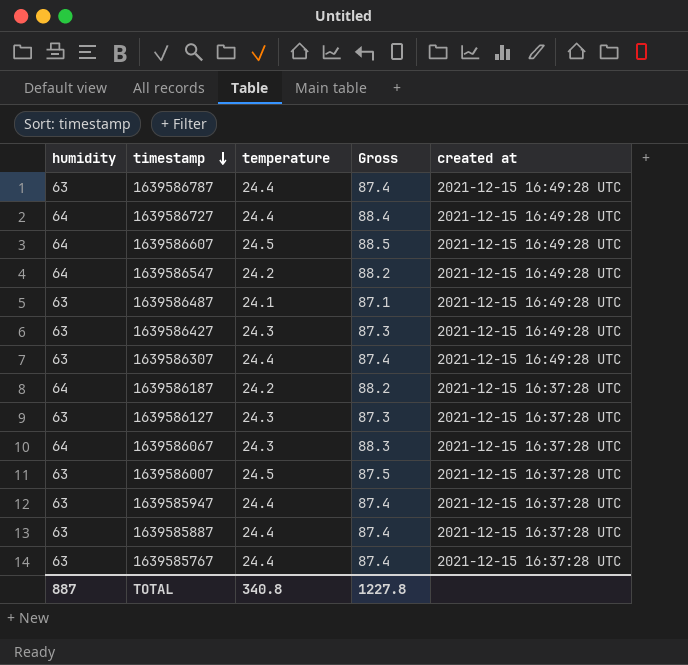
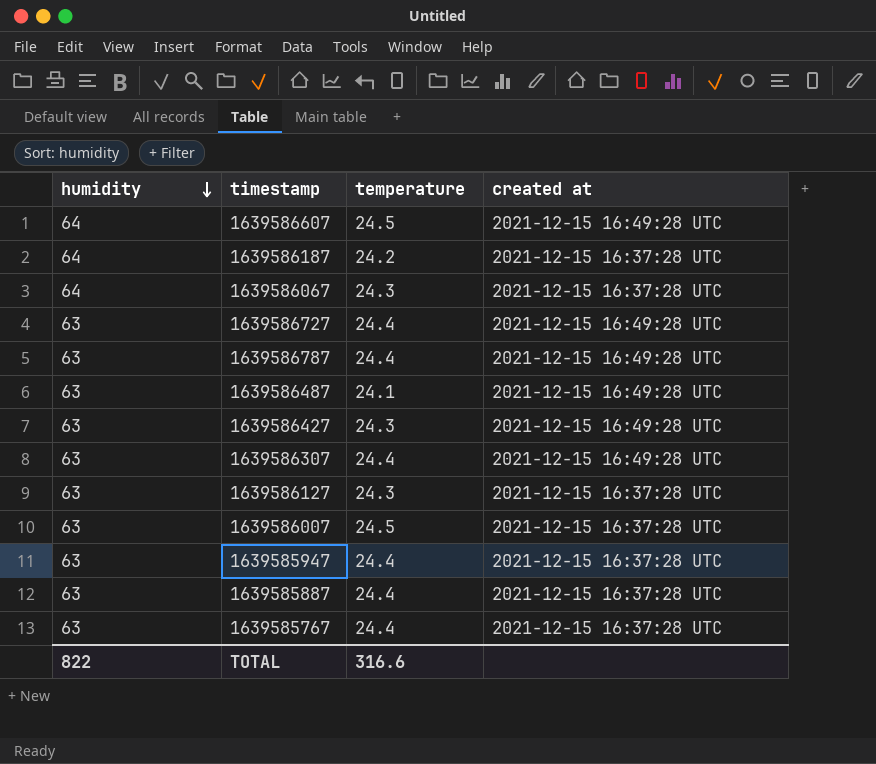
row order: timestamp descending -> humidity descending
column Gross | formula: [humidity] + [temperature] -> none
row 1639586547: 64 | 24.2 | 88.2 | 2021-12-15 16:49:28 UTC -> none
1639586727 | humidity: 64 -> 63
TOTAL | humidity: 887 -> 822
TOTAL | temperature: 340.8 -> 316.6

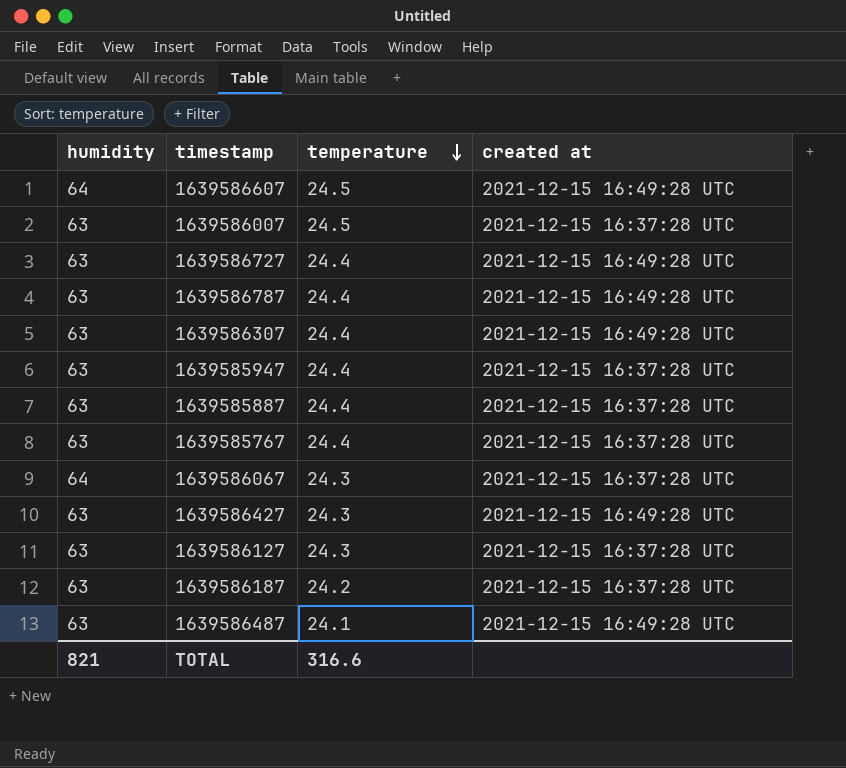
row order: humidity descending -> temperature descending
1639586187 | humidity: 64 -> 63
TOTAL | humidity: 822 -> 821

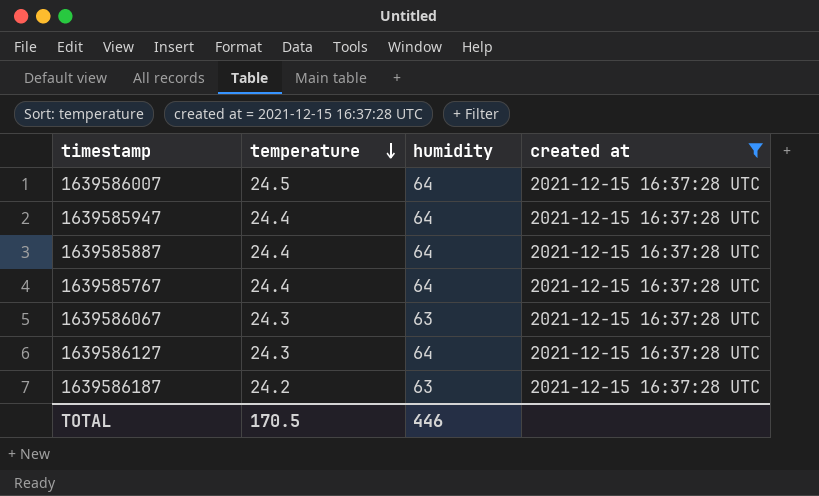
filter: none -> created at = 2021-12-15 16:37:28 UTC
column humidity | position: 1 -> 3
1639586007 | humidity: 63 -> 64
1639585947 | humidity: 63 -> 64
1639585887 | humidity: 63 -> 64
1639585767 | humidity: 63 -> 64
1639586067 | humidity: 64 -> 63
1639586127 | humidity: 63 -> 64
TOTAL | temperature: 316.6 -> 170.5
TOTAL | humidity: 821 -> 446

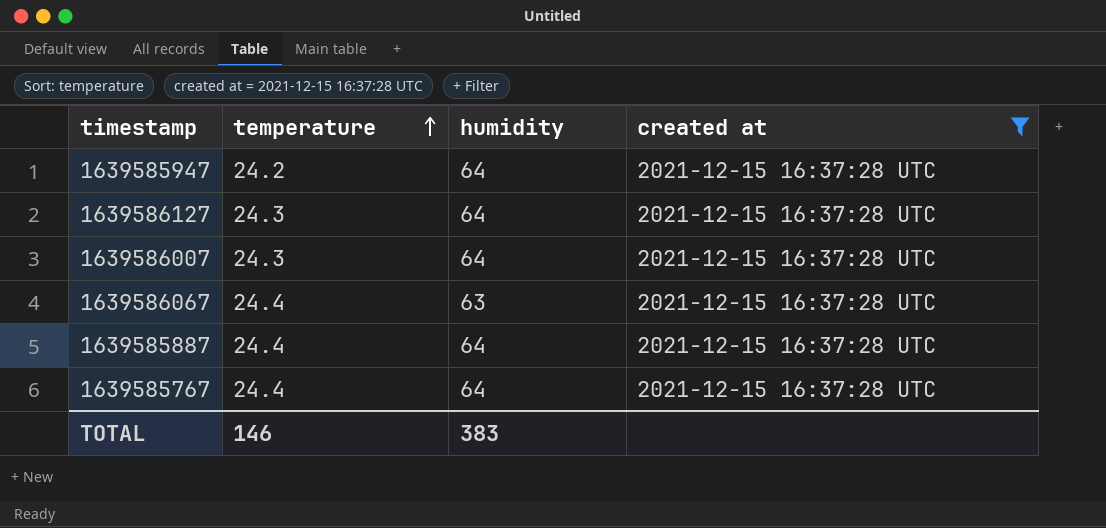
row order: temperature descending -> temperature ascending
row 1639586187: 24.2 | 63 | 2021-12-15 16:37:28 UTC -> none
1639585947 | temperature: 24.4 -> 24.2
1639586007 | temperature: 24.5 -> 24.3
1639586067 | temperature: 24.3 -> 24.4
TOTAL | temperature: 170.5 -> 146
TOTAL | humidity: 446 -> 383

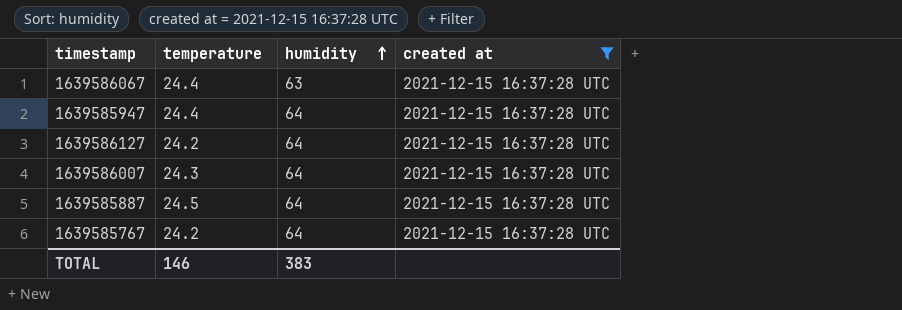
row order: temperature ascending -> humidity ascending
1639585947 | temperature: 24.2 -> 24.4
1639586127 | temperature: 24.3 -> 24.2
1639585887 | temperature: 24.4 -> 24.5
1639585767 | temperature: 24.4 -> 24.2

